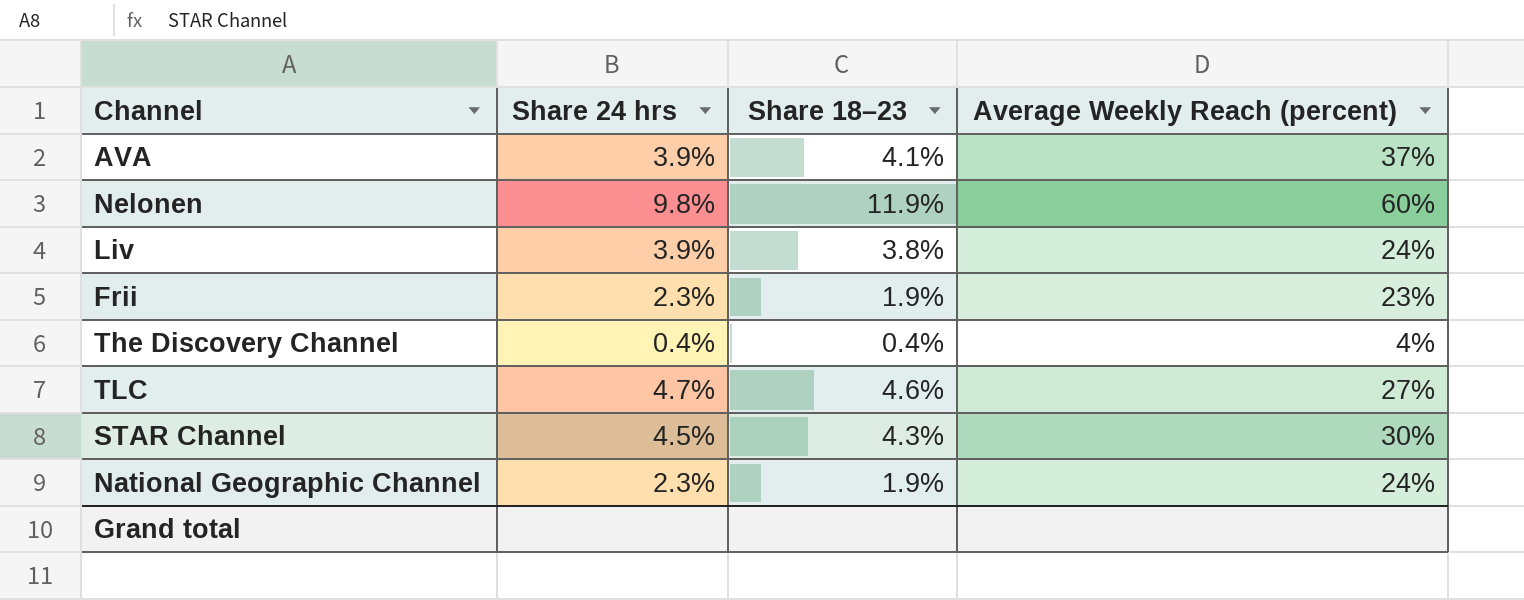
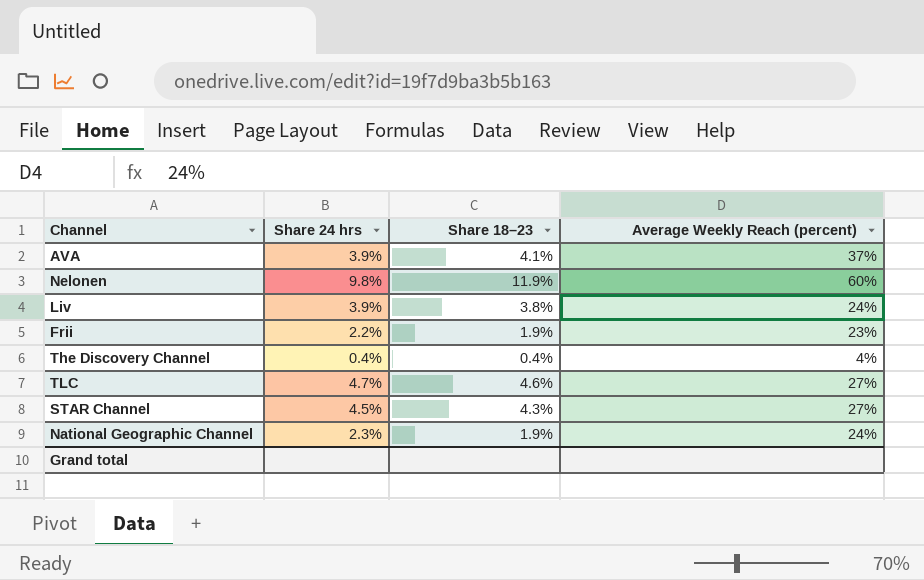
Frii | Share 24 hrs: 2.3% -> 2.2%
STAR Channel | Average Weekly Reach (percent): 30% -> 27%

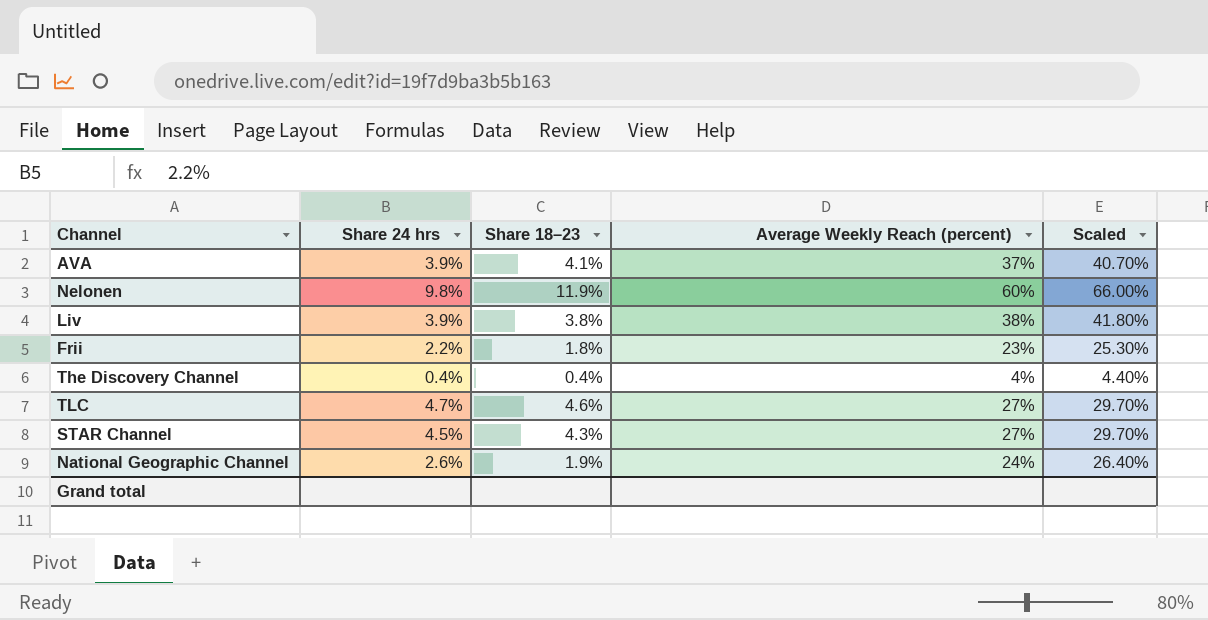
column Scaled | formula: none -> [Average Weekly Reach (percent)] * 1.1
Liv | Average Weekly Reach (percent): 24% -> 38%
Frii | Share 18–23: 1.9% -> 1.8%
National Geographic Channel | Share 24 hrs: 2.3% -> 2.6%

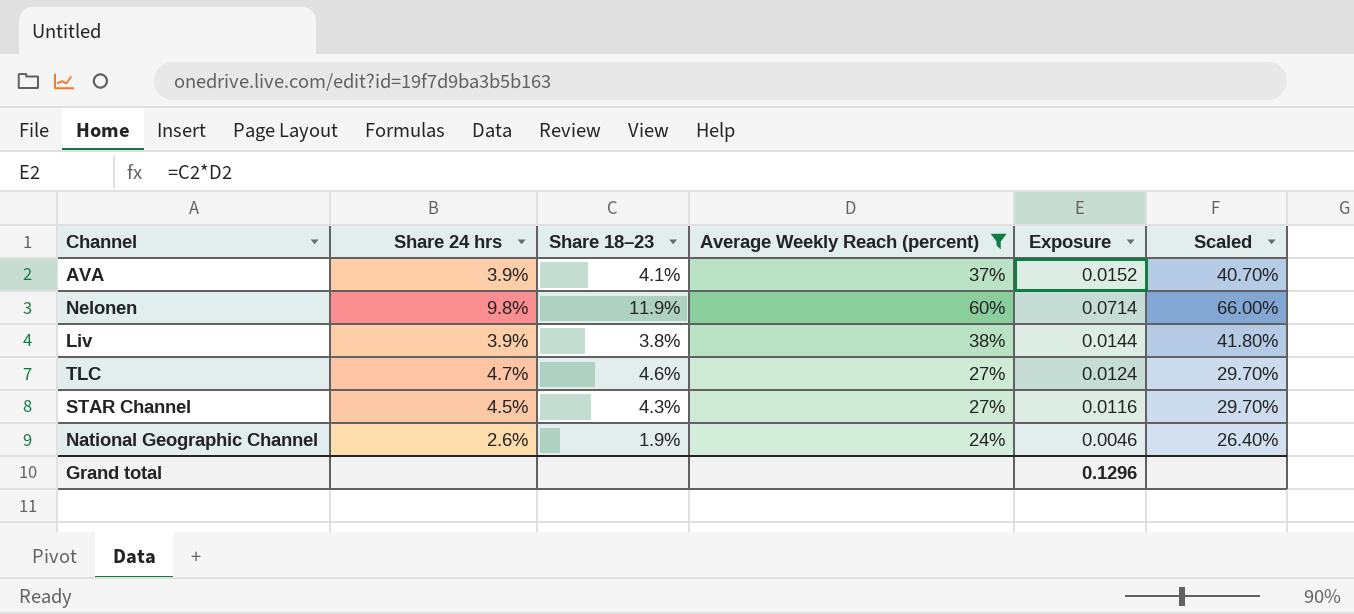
filter: none -> Average Weekly Reach (percent) >= 24%
column Exposure | formula: none -> [Share 18–23] * [Average Weekly Reach (percent)]

